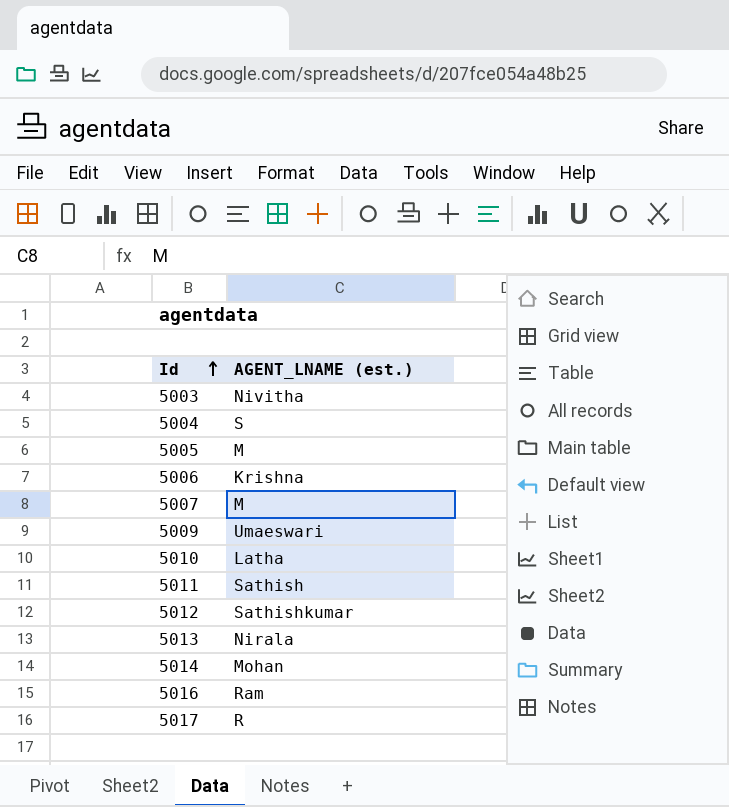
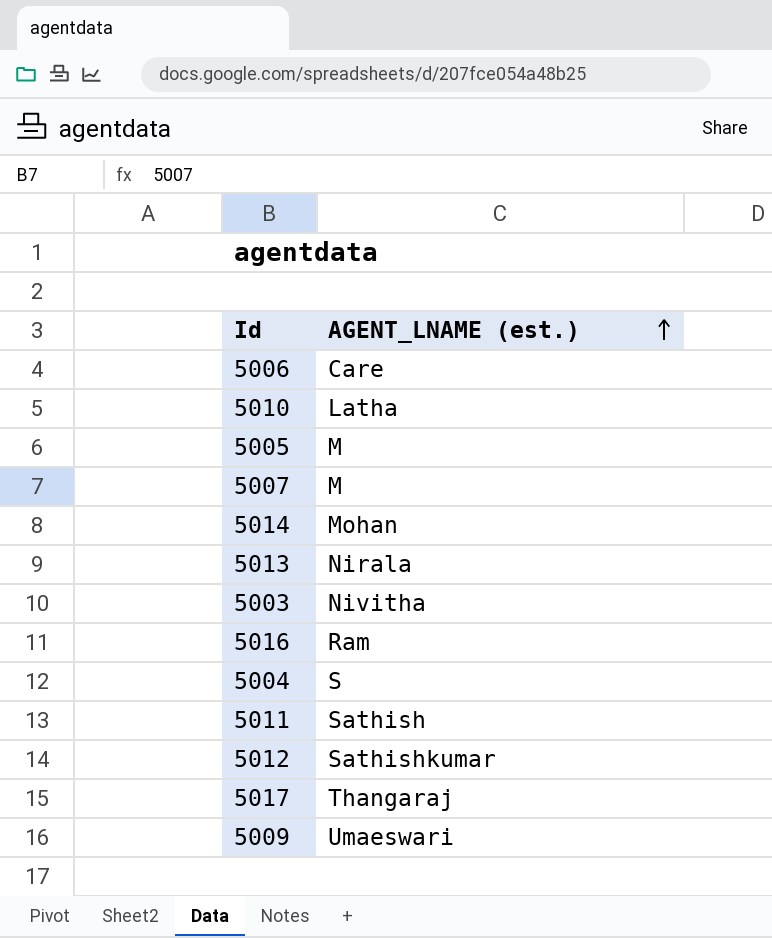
row order: Id ascending -> AGENT_LNAME (est.) ascending
5006 | AGENT_LNAME (est.): Krishna -> Care
5017 | AGENT_LNAME (est.): R -> Thangaraj

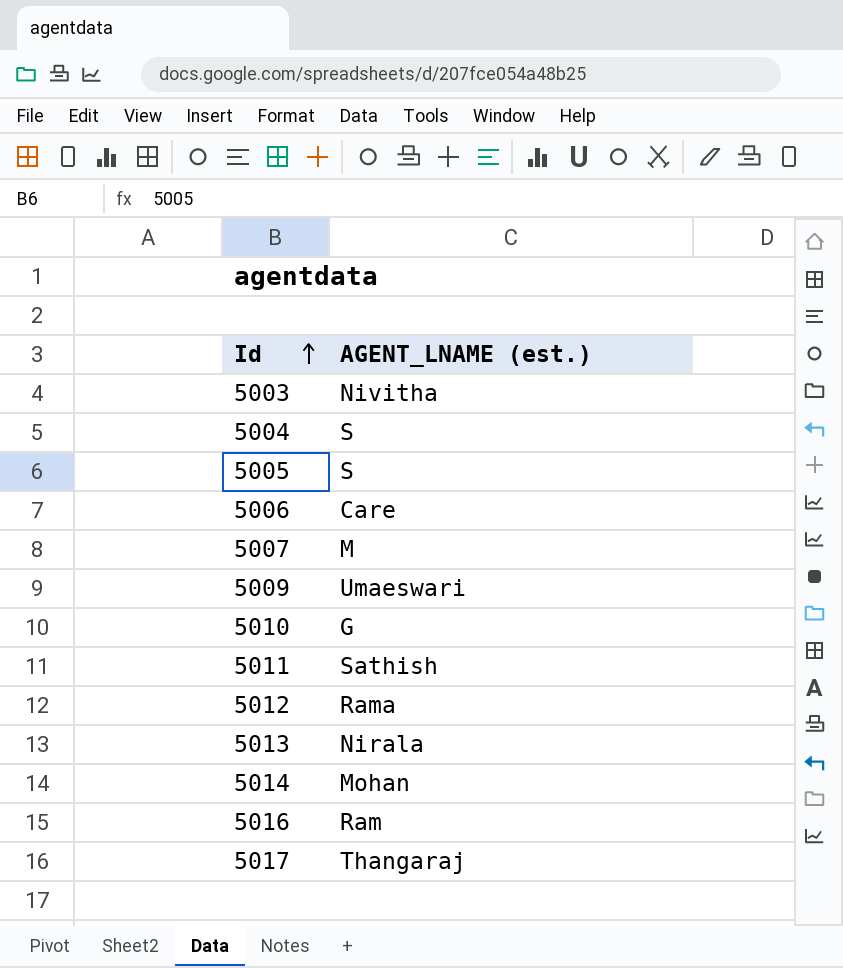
row order: AGENT_LNAME (est.) ascending -> Id ascending
5005 | AGENT_LNAME (est.): M -> S
5010 | AGENT_LNAME (est.): Latha -> G
5012 | AGENT_LNAME (est.): Sathishkumar -> Rama

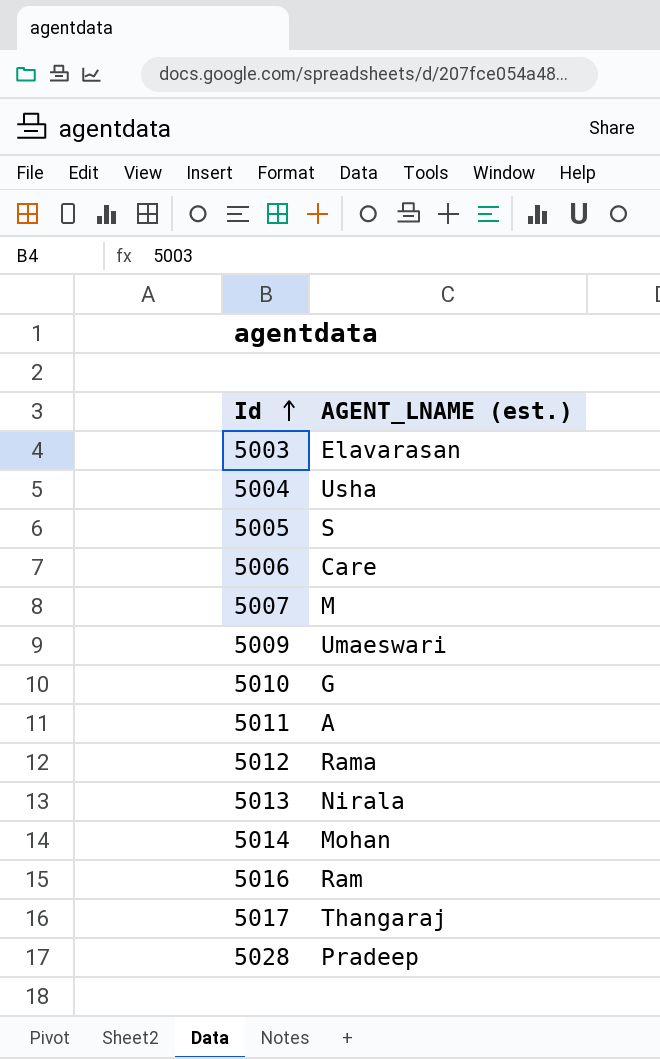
5003 | AGENT_LNAME (est.): Nivitha -> Elavarasan
5004 | AGENT_LNAME (est.): S -> Usha
5011 | AGENT_LNAME (est.): Sathish -> A
row 5028: none -> Pradeep

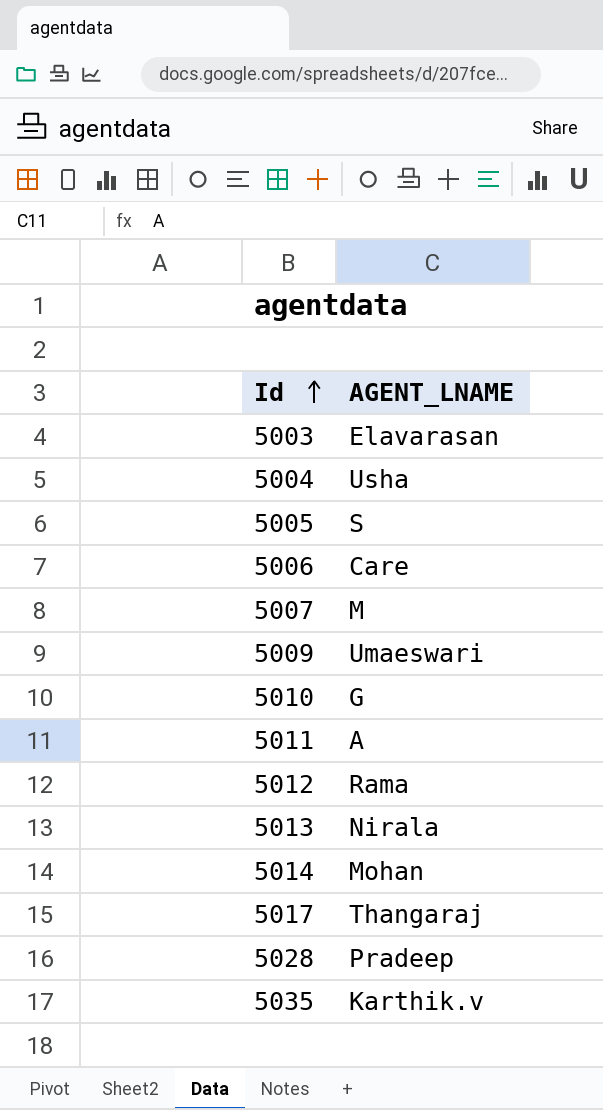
column name: AGENT_LNAME (est.) -> AGENT_LNAME
row 5016: Ram -> none
row 5035: none -> Karthik.v

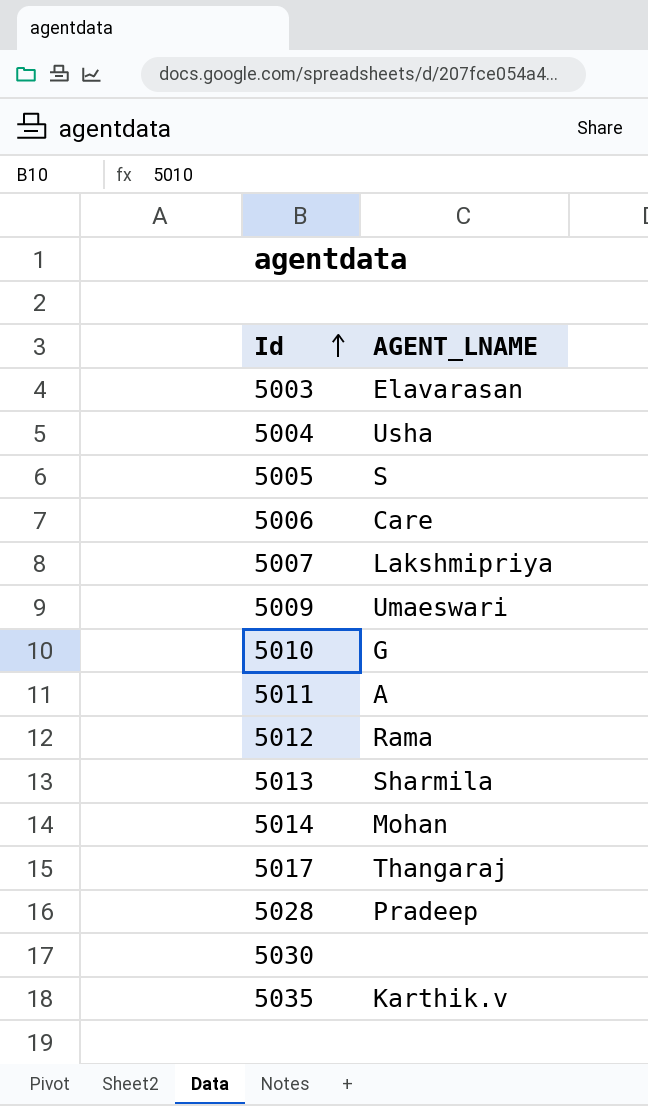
5007 | AGENT_LNAME: M -> Lakshmipriya
5013 | AGENT_LNAME: Nirala -> Sharmila
row 5030: none -> none

